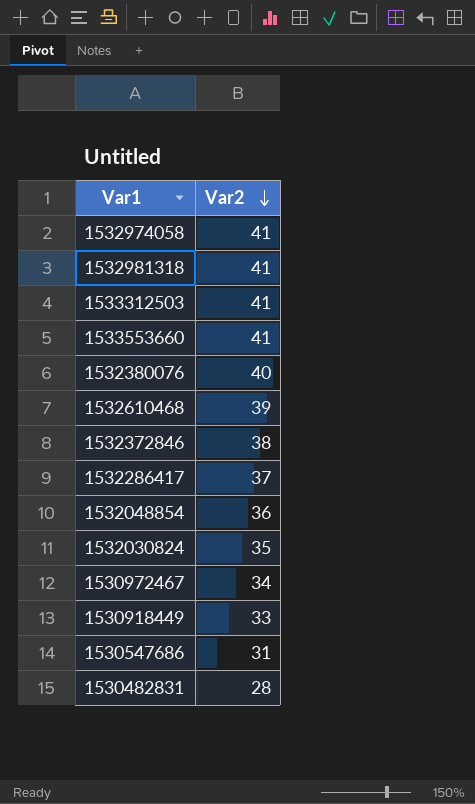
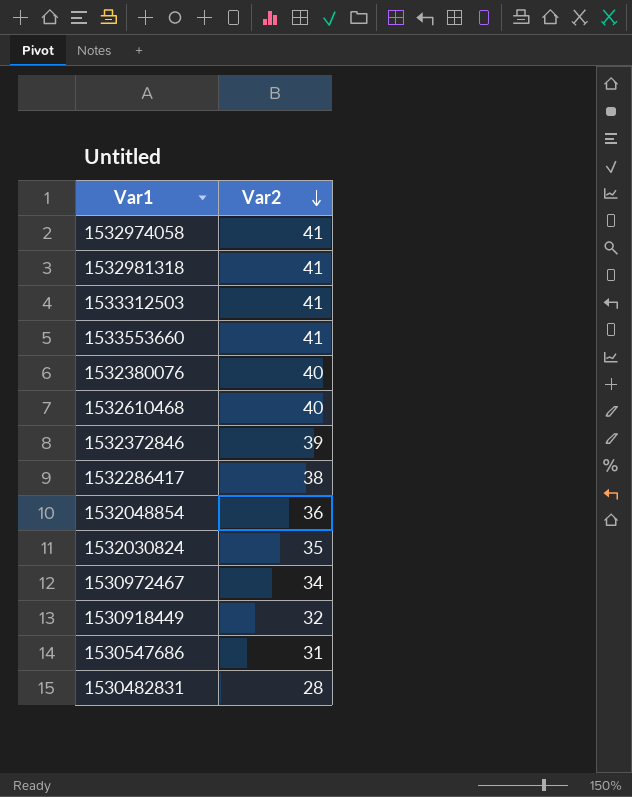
1532610468 | Var2: 39 -> 40
1532372846 | Var2: 38 -> 39
1532286417 | Var2: 37 -> 38
1530918449 | Var2: 33 -> 32

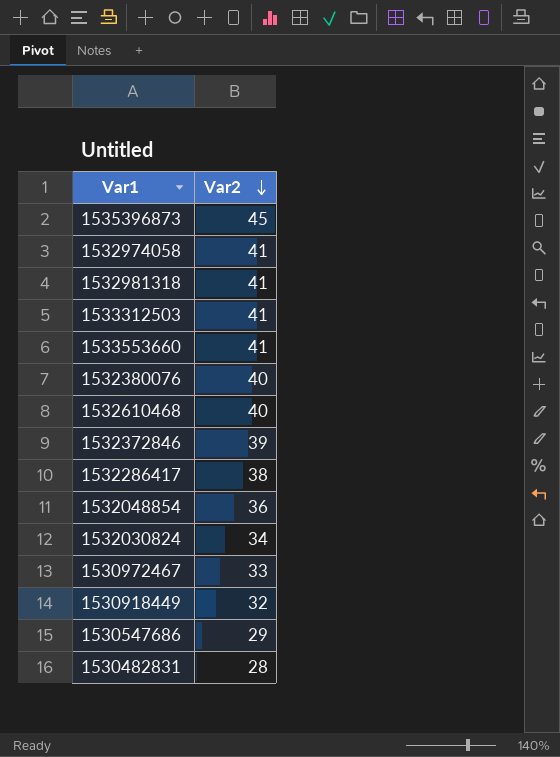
row 1535396873: none -> 45
1532030824 | Var2: 35 -> 34
1530972467 | Var2: 34 -> 33
1530547686 | Var2: 31 -> 29

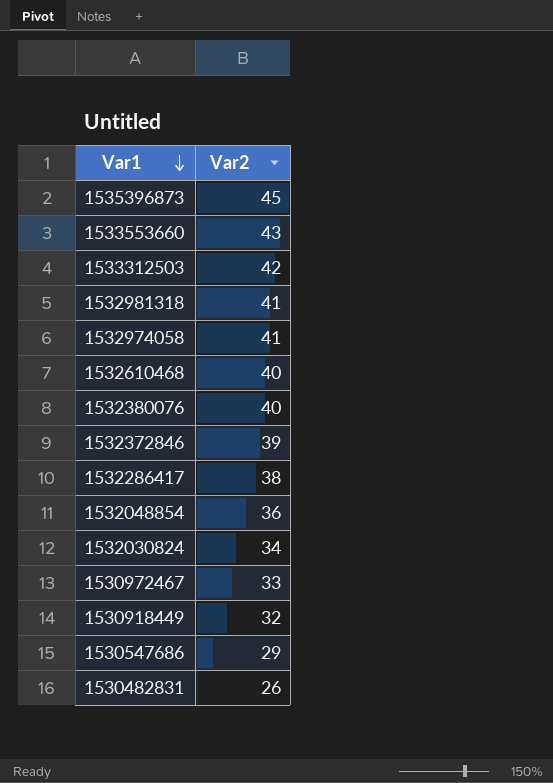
row order: Var2 descending -> Var1 descending
1533553660 | Var2: 41 -> 43
1533312503 | Var2: 41 -> 42
1530482831 | Var2: 28 -> 26

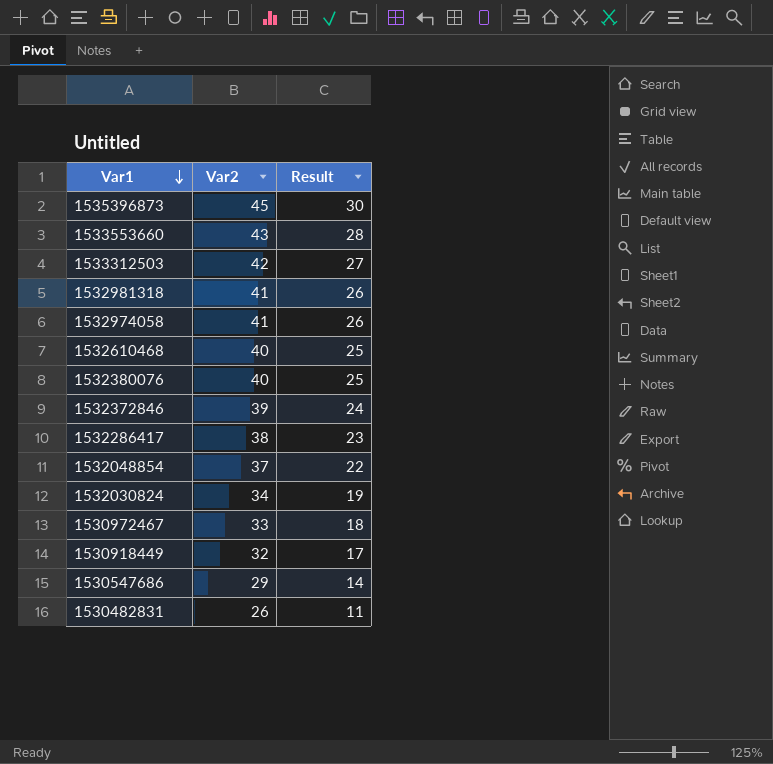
column Result | formula: none -> [Var2] - 15
1532048854 | Var2: 36 -> 37

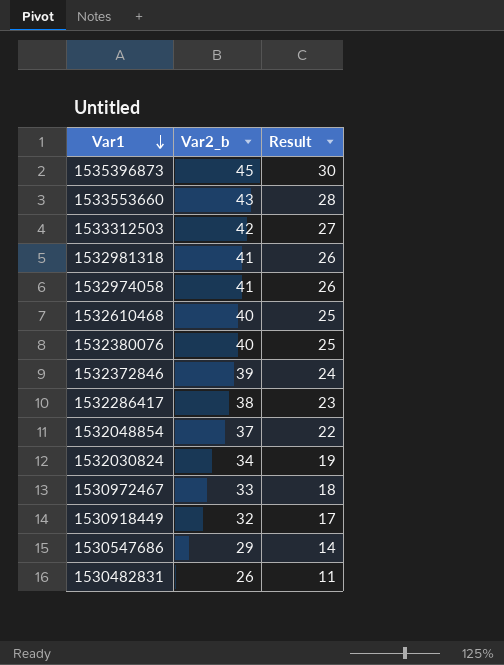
column name: Var2 -> Var2_b

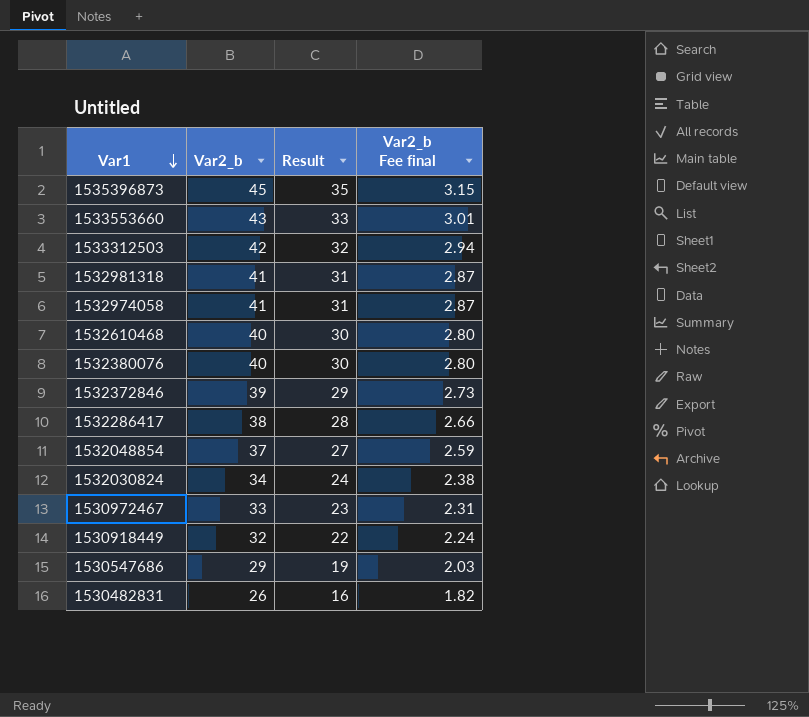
column Result | formula: [Var2_b] - 15 -> [Var2_b] - 10
column Var2_b Fee final | formula: none -> [Var2_b] * 0.07

